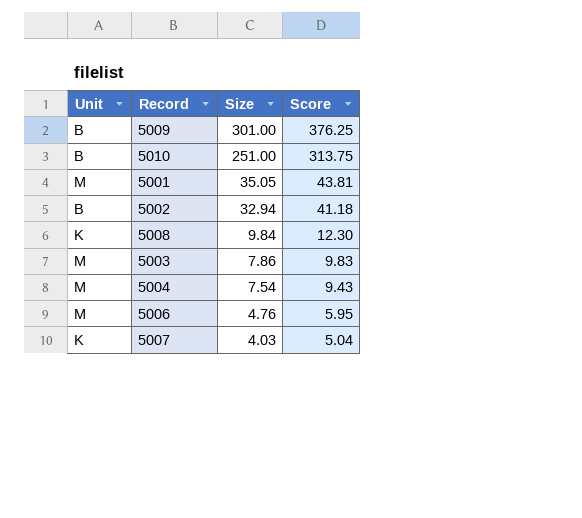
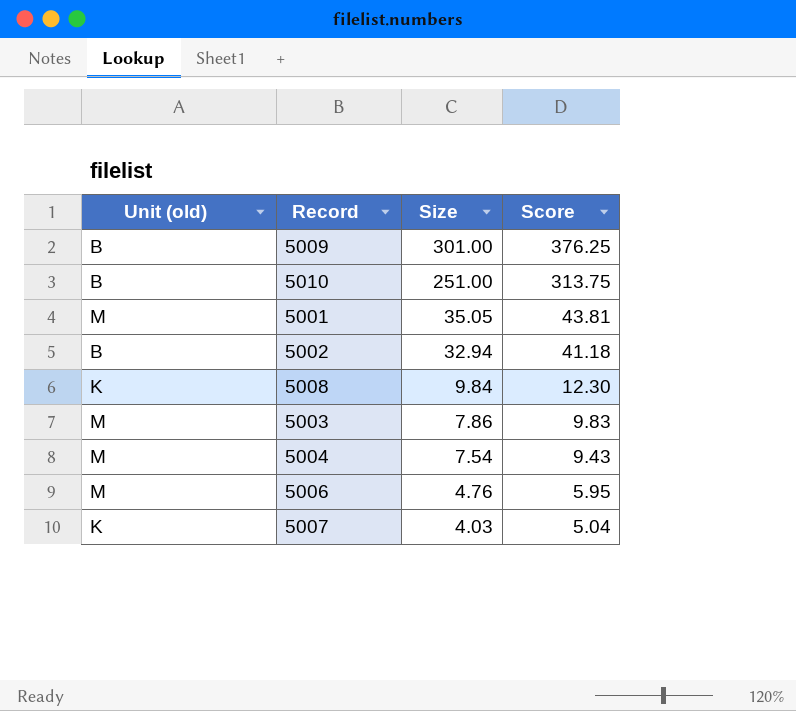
column name: Unit -> Unit (old)

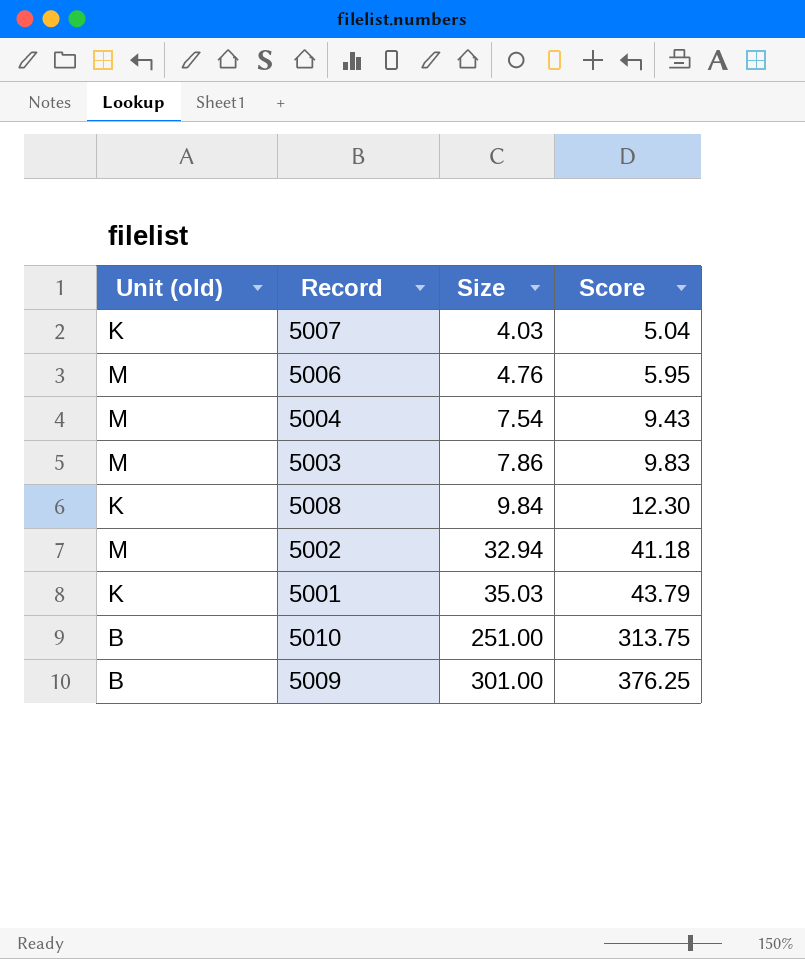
row order: Size descending -> Size ascending
5002 | Unit (old): B -> M
5001 | Unit (old): M -> K
5001 | Size: 35.05 -> 35.03
5001 | Score: 43.81 -> 43.79

